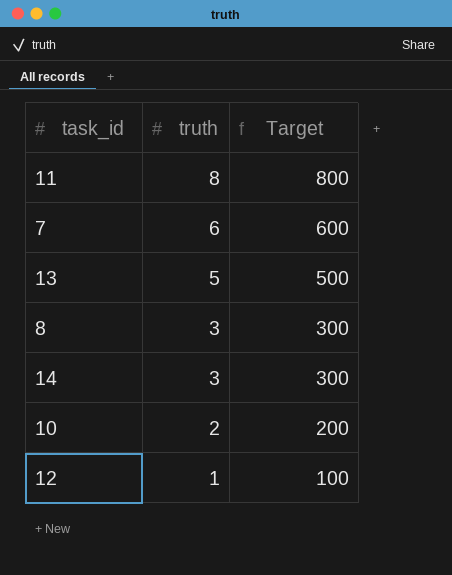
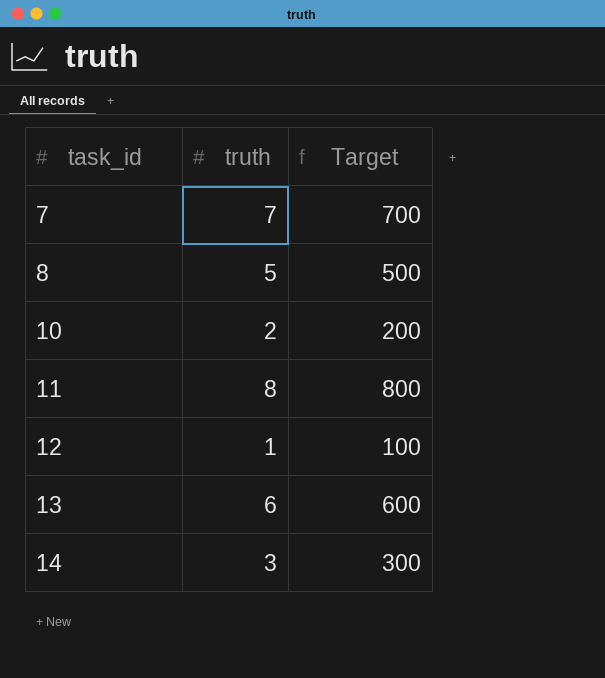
row order: truth descending -> task_id ascending
7 | truth: 6 -> 7
7 | Target: 600 -> 700
8 | truth: 3 -> 5
8 | Target: 300 -> 500
13 | truth: 5 -> 6
13 | Target: 500 -> 600

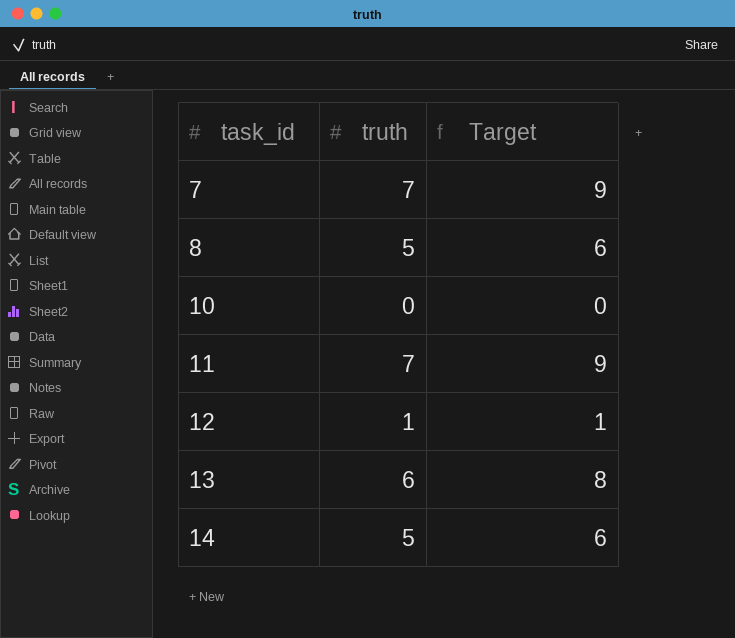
column Target | formula: [truth] * 100 -> [truth] * 1.25
10 | truth: 2 -> 0
11 | truth: 8 -> 7
14 | truth: 3 -> 5

